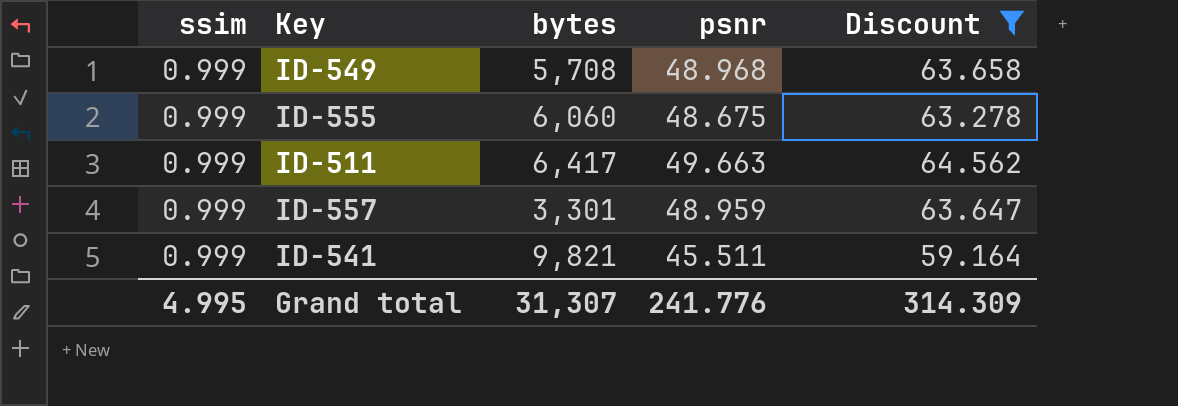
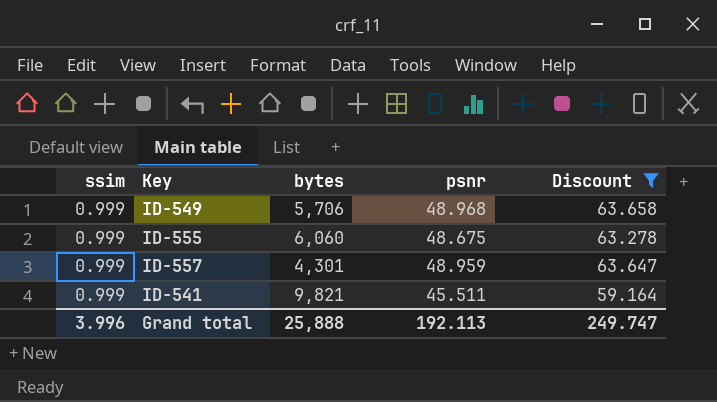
row ID-511: 0.999 | 6,417 | 49.663 | 64.562 -> none
ID-549 | bytes: 5,708 -> 5,706
ID-557 | bytes: 3,301 -> 4,301
Grand total | ssim: 4.995 -> 3.996
Grand total | bytes: 31,307 -> 25,888
Grand total | psnr: 241.776 -> 192.113
Grand total | Discount: 314.309 -> 249.747

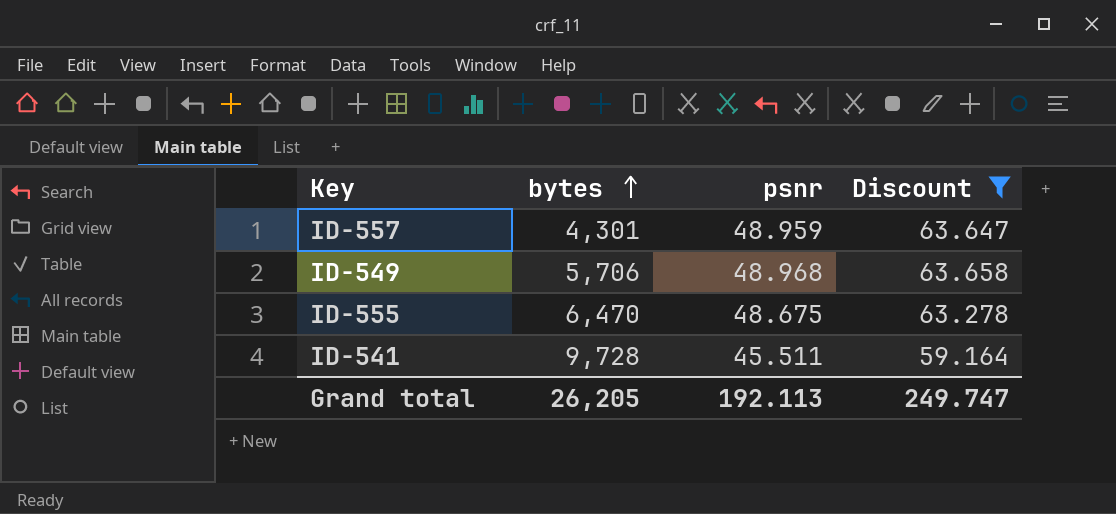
row order: none -> bytes ascending
column ssim | position: 1 -> none
ID-555 | bytes: 6,060 -> 6,470
ID-541 | bytes: 9,821 -> 9,728
Grand total | bytes: 25,888 -> 26,205

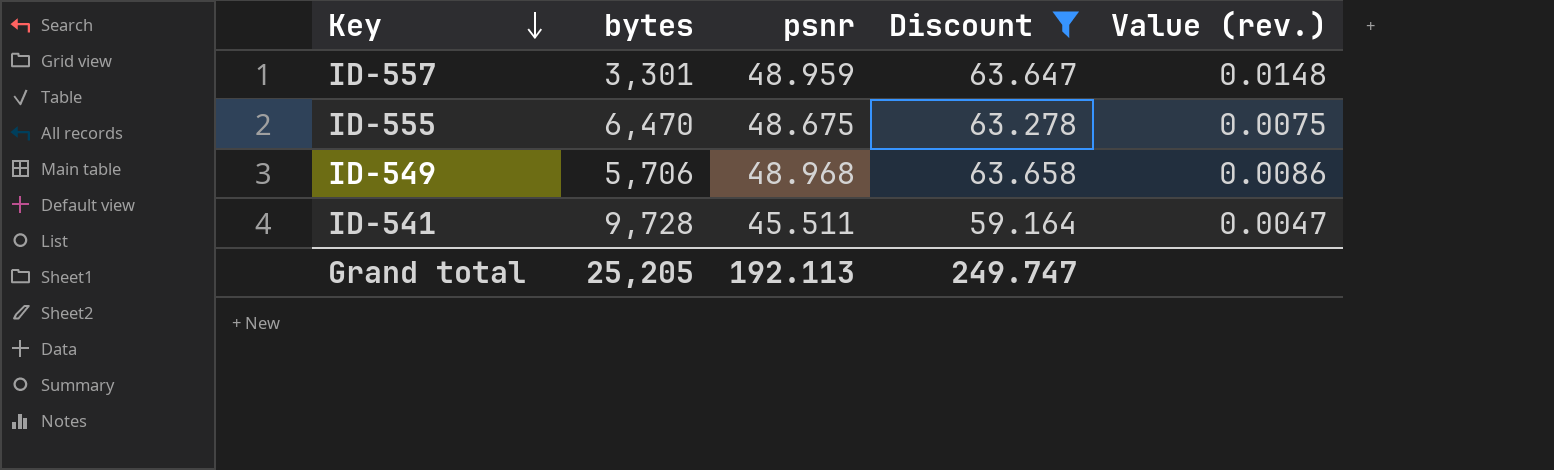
row order: bytes ascending -> Key descending
column Value (rev.) | formula: none -> [psnr] / [bytes]
ID-557 | bytes: 4,301 -> 3,301
Grand total | bytes: 26,205 -> 25,205

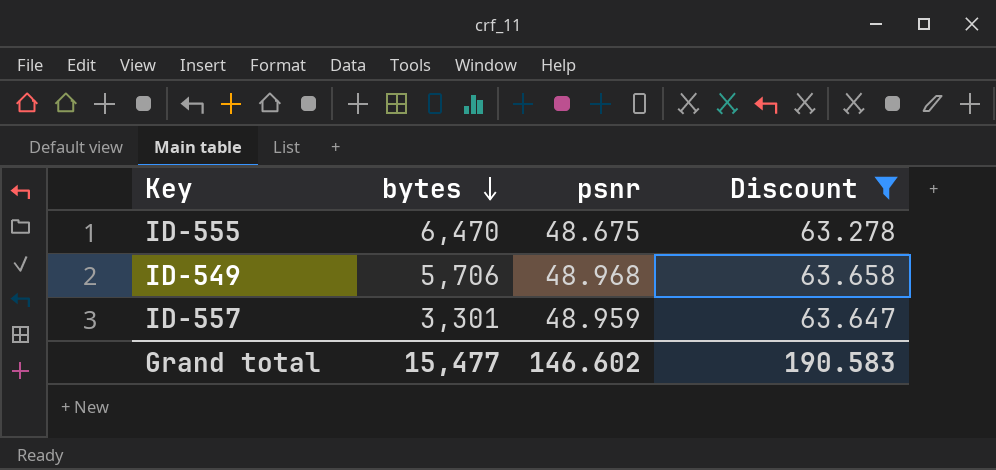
row order: Key descending -> bytes descending
column Value (rev.) | formula: [psnr] / [bytes] -> none
row ID-541: 9,728 | 45.511 | 59.164 | 0.0047 -> none
Grand total | bytes: 25,205 -> 15,477
Grand total | psnr: 192.113 -> 146.602
Grand total | Discount: 249.747 -> 190.583

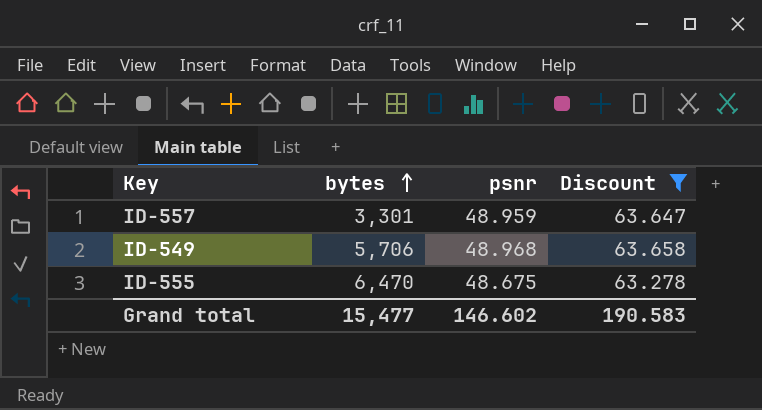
row order: bytes descending -> bytes ascending

